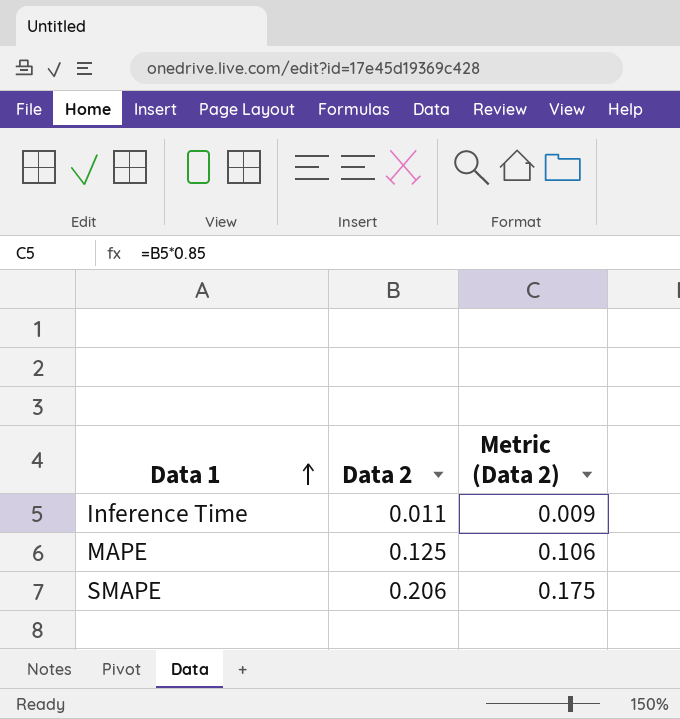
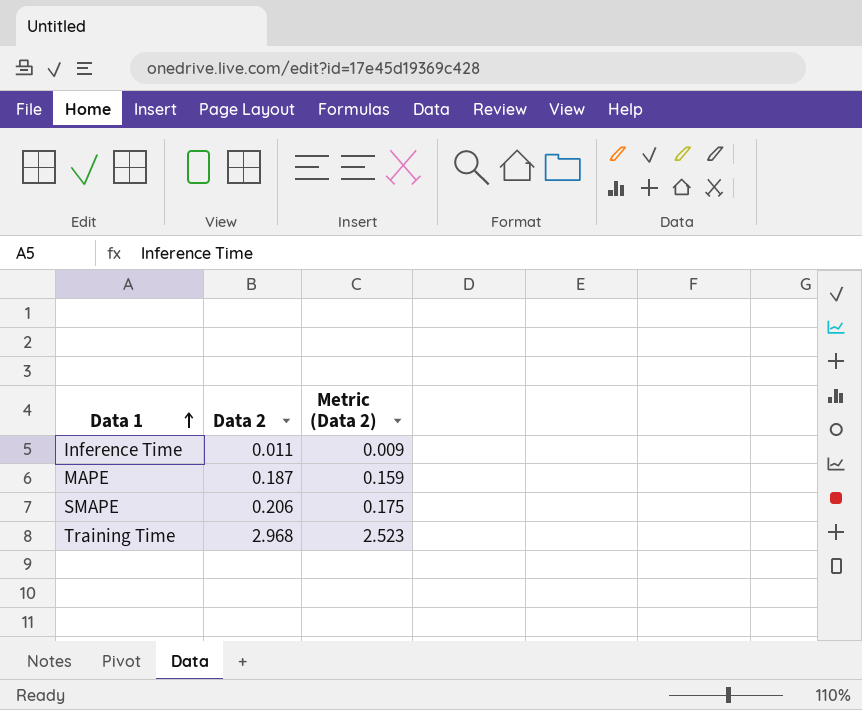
MAPE | Data 2: 0.125 -> 0.187
MAPE | Metric (Data 2): 0.106 -> 0.159
row Training Time: none -> 2.968 | 2.523

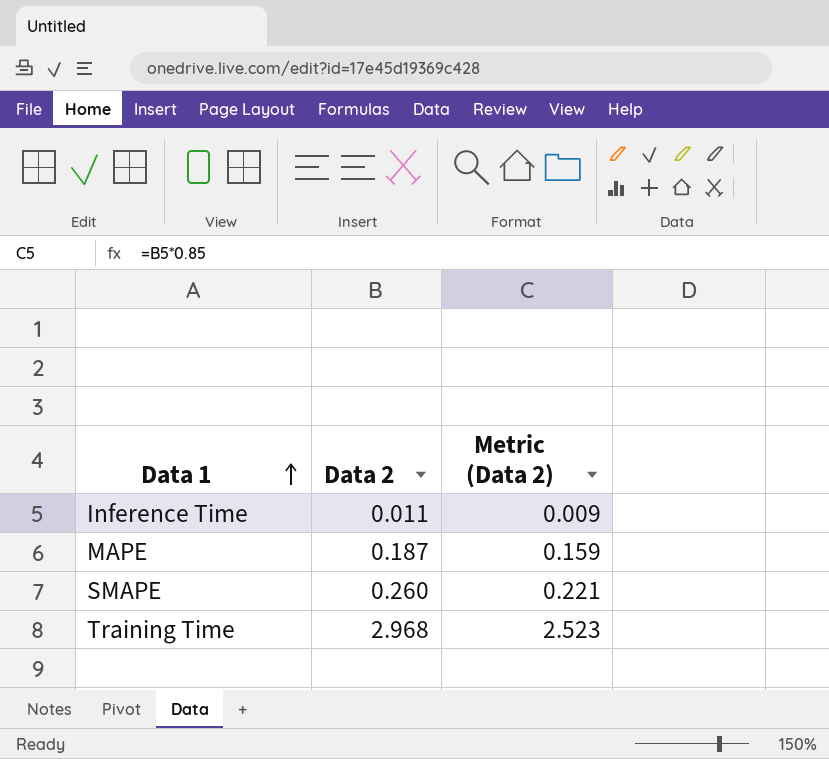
SMAPE | Data 2: 0.206 -> 0.260
SMAPE | Metric (Data 2): 0.175 -> 0.221

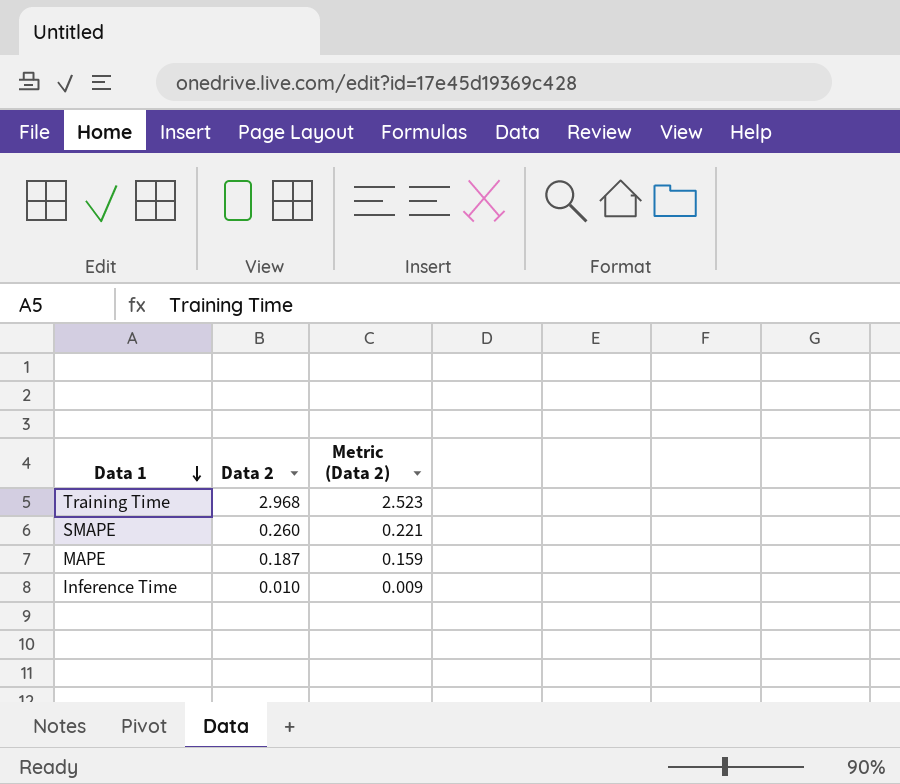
row order: Data 1 ascending -> Data 1 descending
Inference Time | Data 2: 0.011 -> 0.010

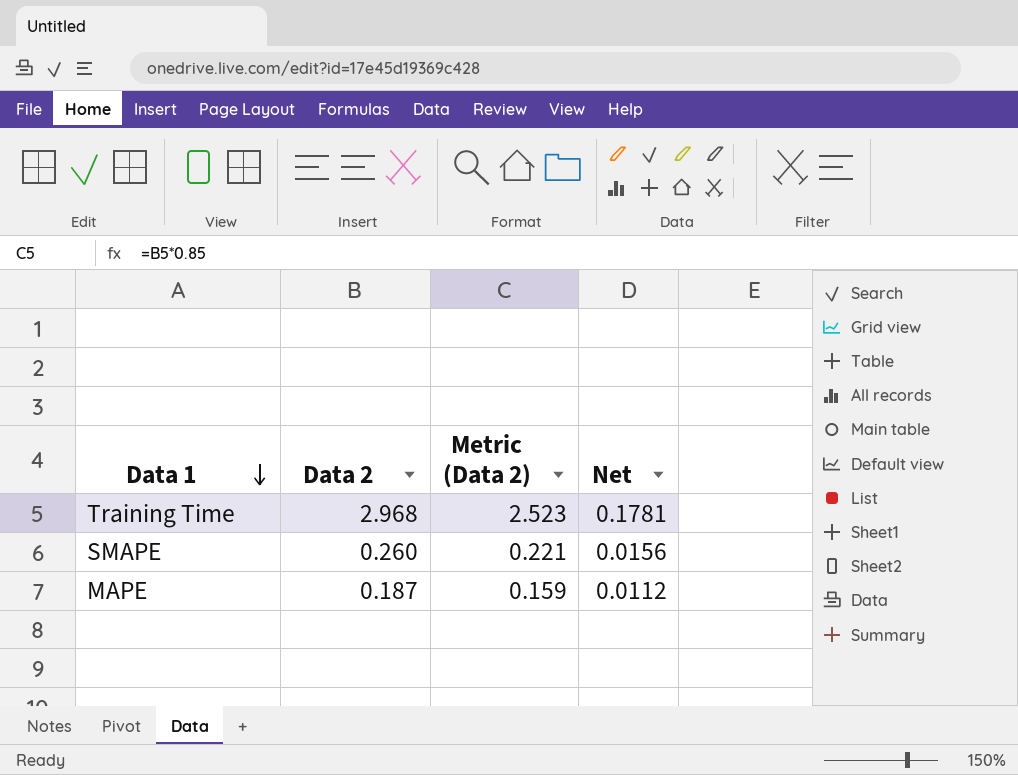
column Net | formula: none -> [Data 2] * 0.06
row Inference Time: 0.010 | 0.009 -> none

